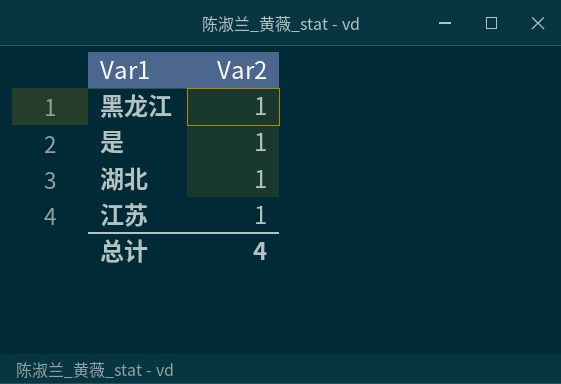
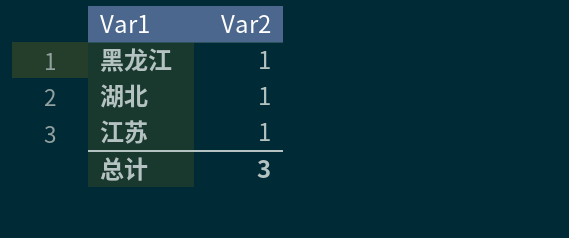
row 是: 1 -> none
总计 | Var2: 4 -> 3

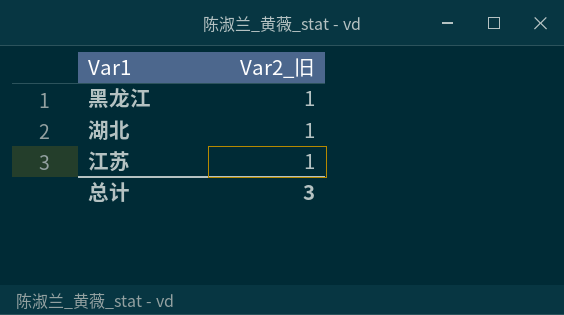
column name: Var2 -> Var2_旧

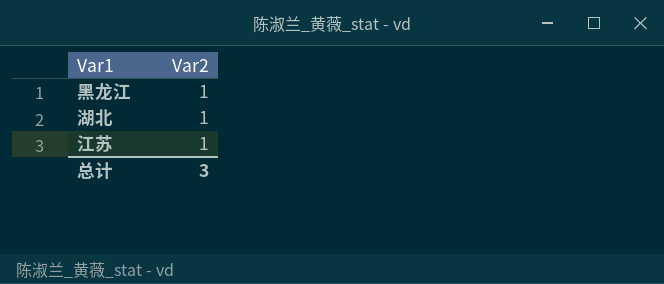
column name: Var2_旧 -> Var2

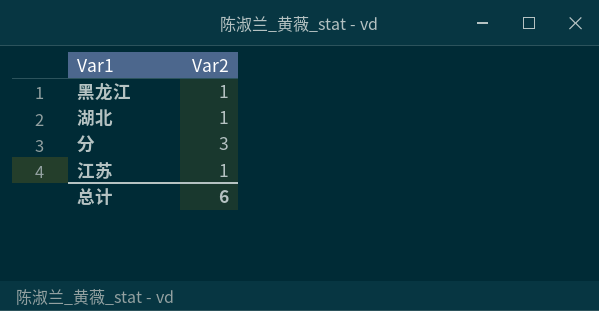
row 分: none -> 3
总计 | Var2: 3 -> 6

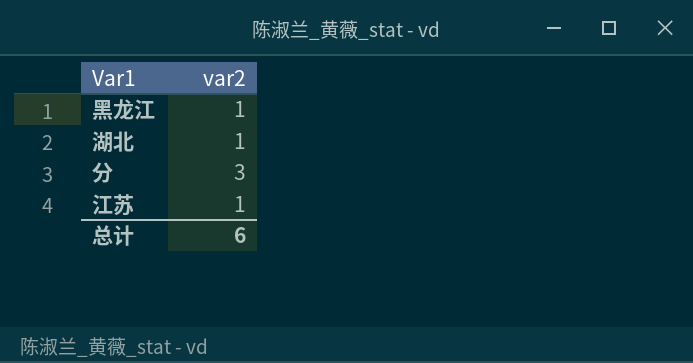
column name: Var2 -> var2

